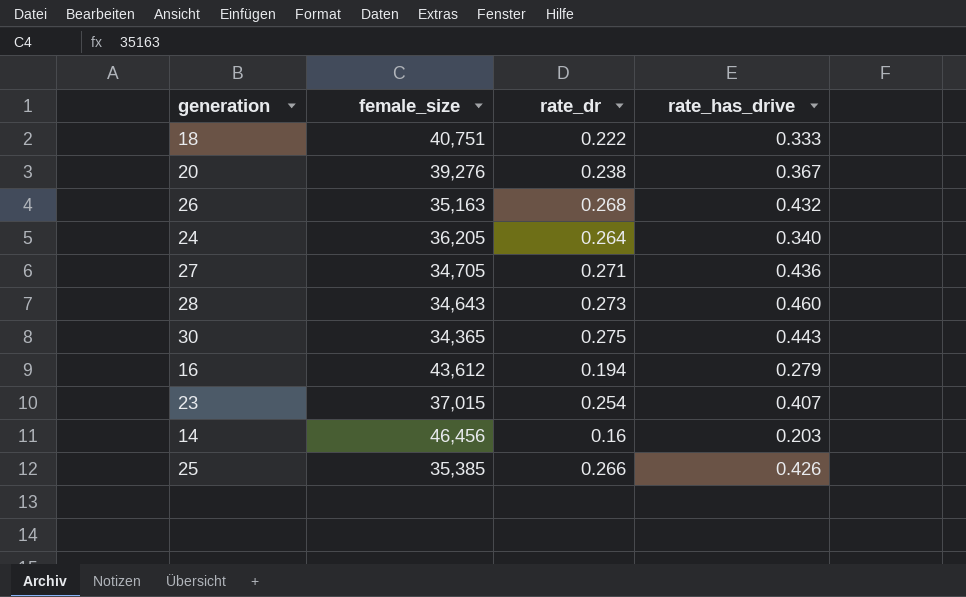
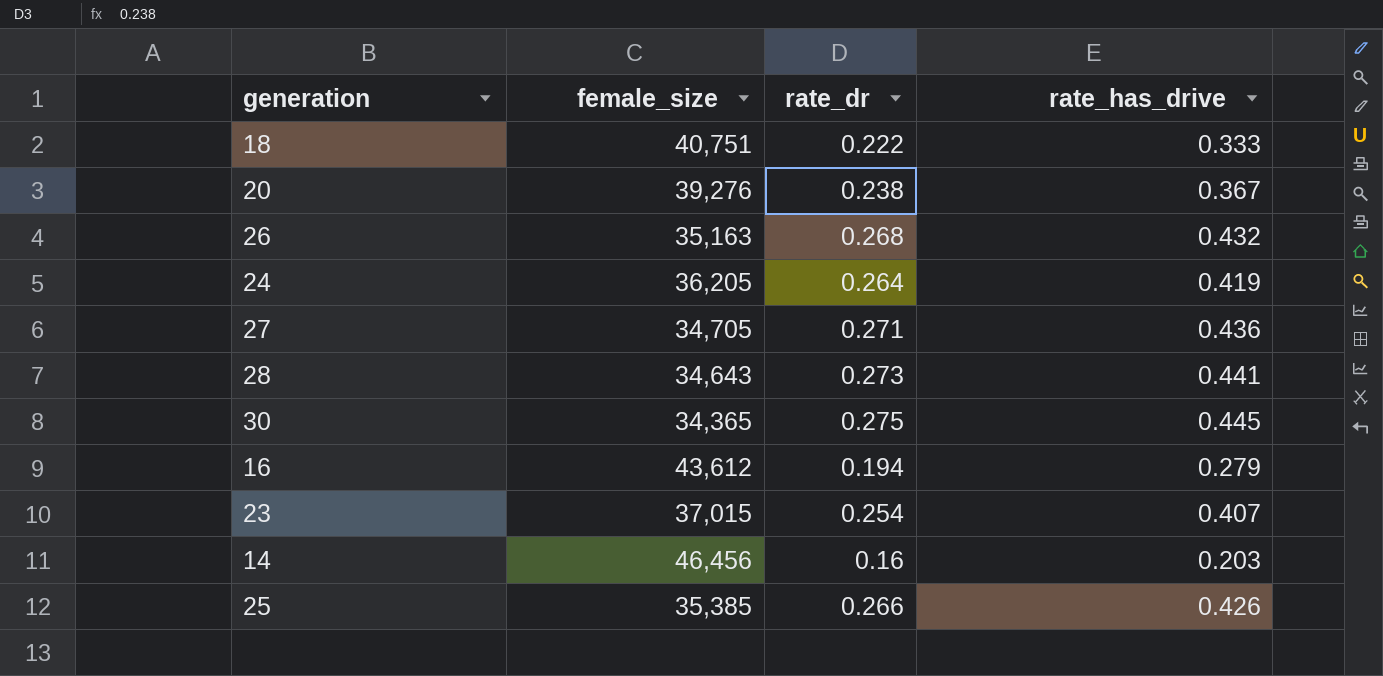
24 | rate_has_drive: 0.340 -> 0.419
28 | rate_has_drive: 0.460 -> 0.441
30 | rate_has_drive: 0.443 -> 0.445

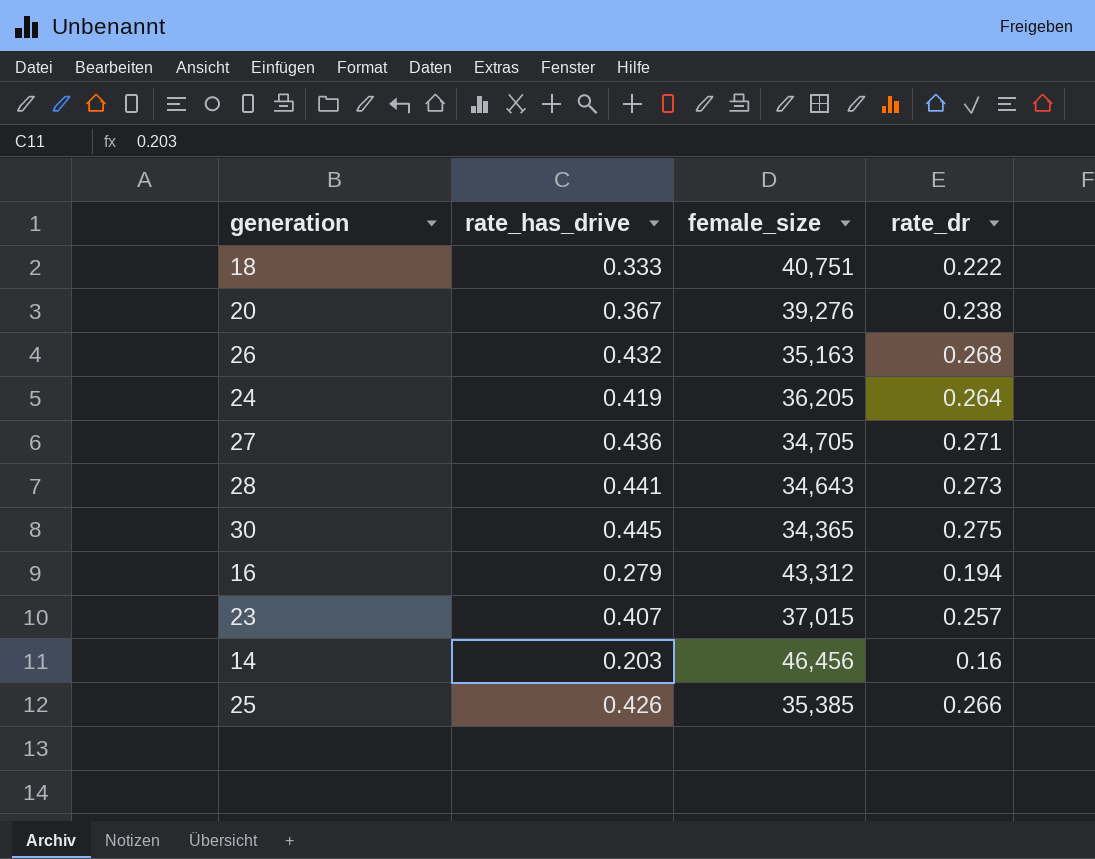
column rate_has_drive | position: 4 -> 2
16 | female_size: 43,612 -> 43,312
23 | rate_dr: 0.254 -> 0.257

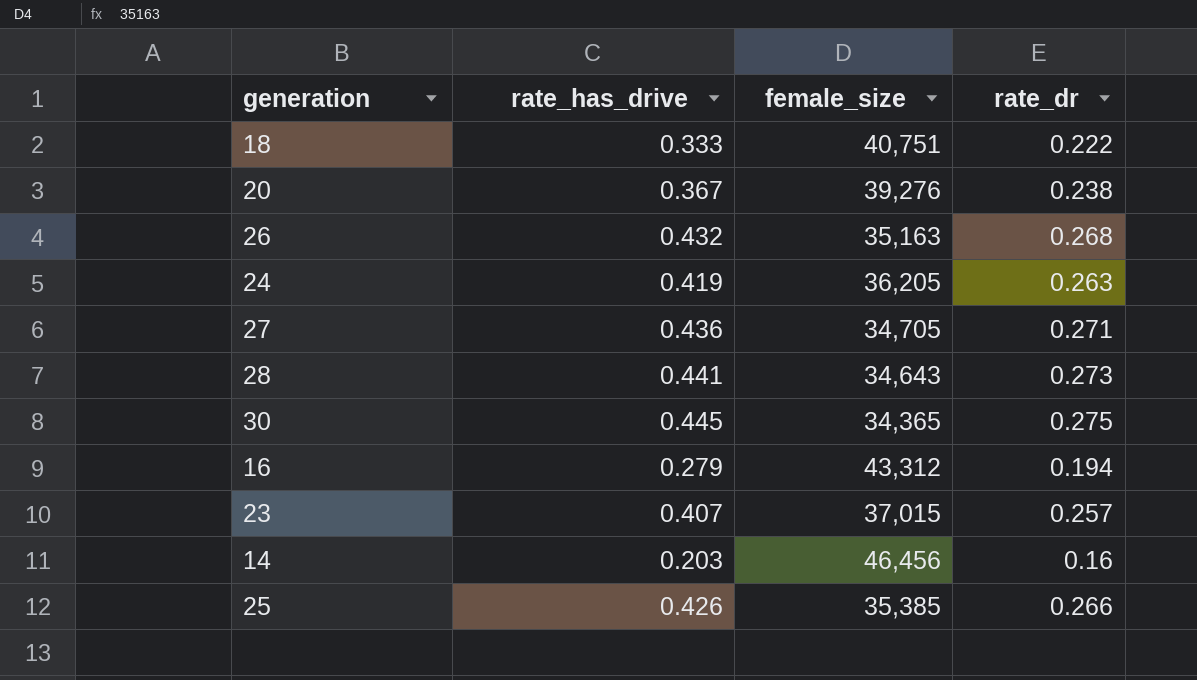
24 | rate_dr: 0.264 -> 0.263

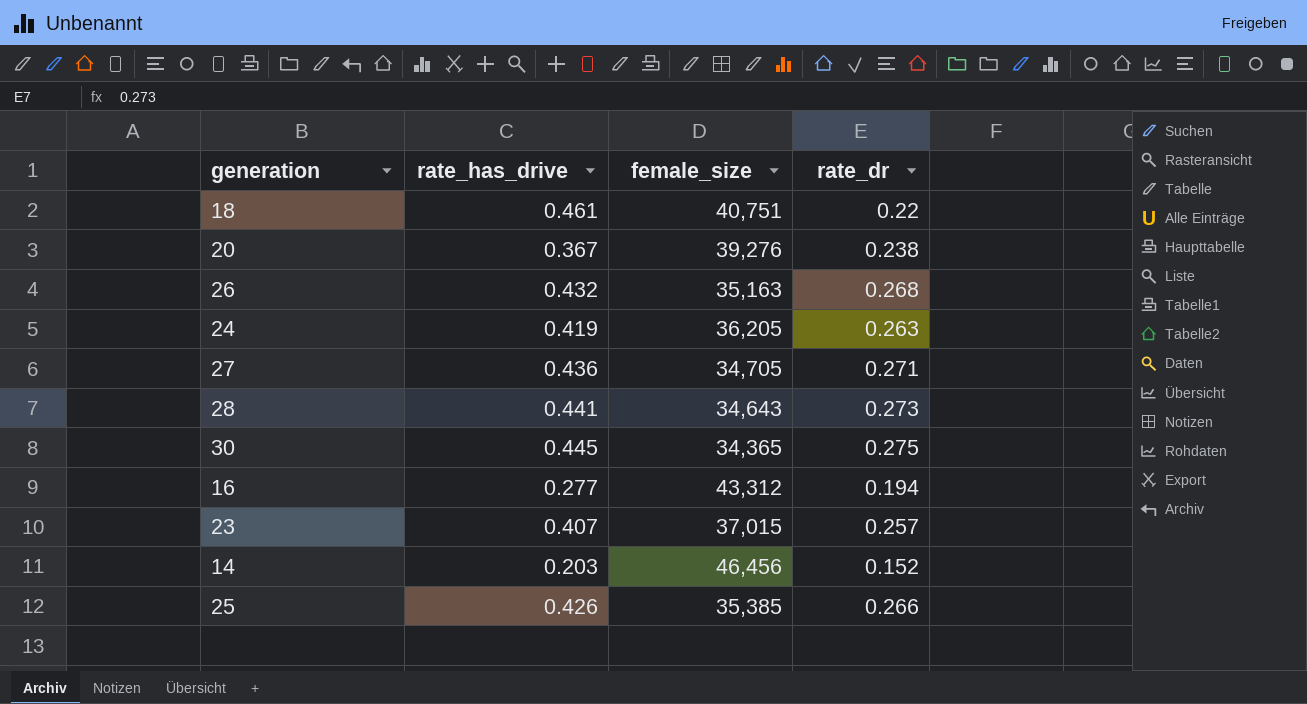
18 | rate_has_drive: 0.333 -> 0.461
18 | rate_dr: 0.222 -> 0.22
16 | rate_has_drive: 0.279 -> 0.277
14 | rate_dr: 0.16 -> 0.152

